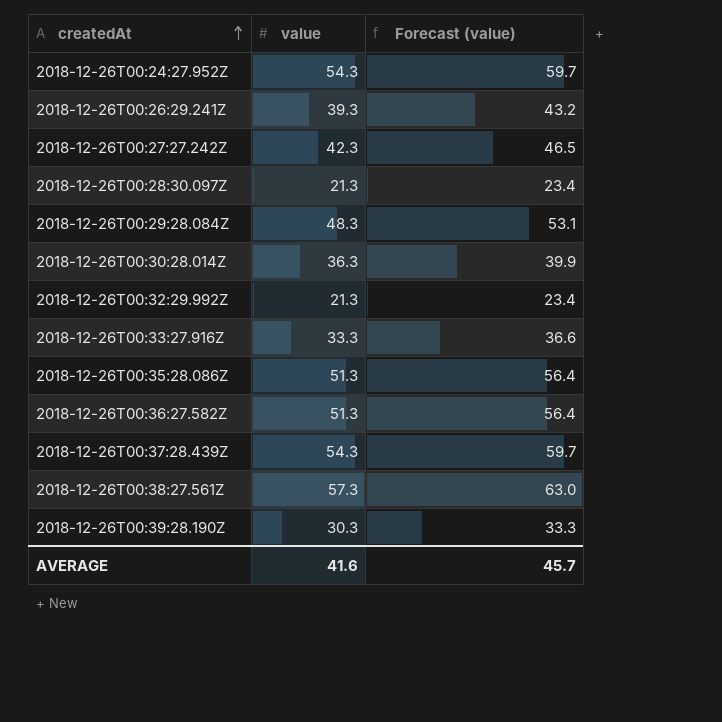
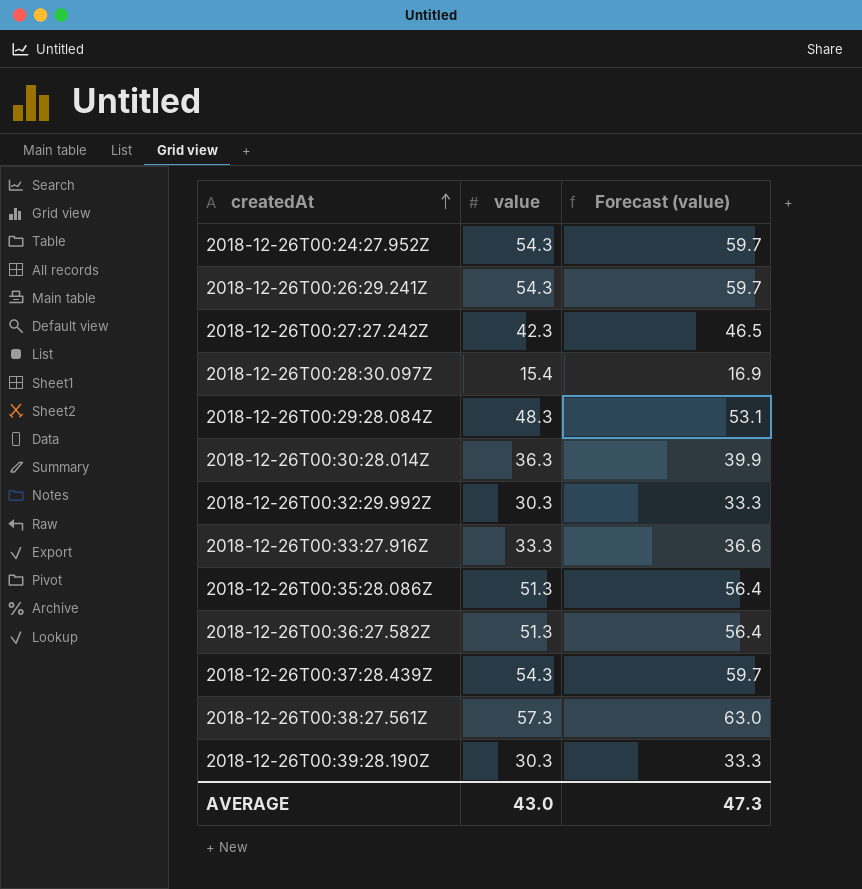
2018-12-26T00:26:29.241Z | value: 39.3 -> 54.3
2018-12-26T00:26:29.241Z | Forecast (value): 43.2 -> 59.7
2018-12-26T00:28:30.097Z | value: 21.3 -> 15.4
2018-12-26T00:28:30.097Z | Forecast (value): 23.4 -> 16.9
2018-12-26T00:32:29.992Z | value: 21.3 -> 30.3
2018-12-26T00:32:29.992Z | Forecast (value): 23.4 -> 33.3
AVERAGE | value: 41.6 -> 43.0
AVERAGE | Forecast (value): 45.7 -> 47.3

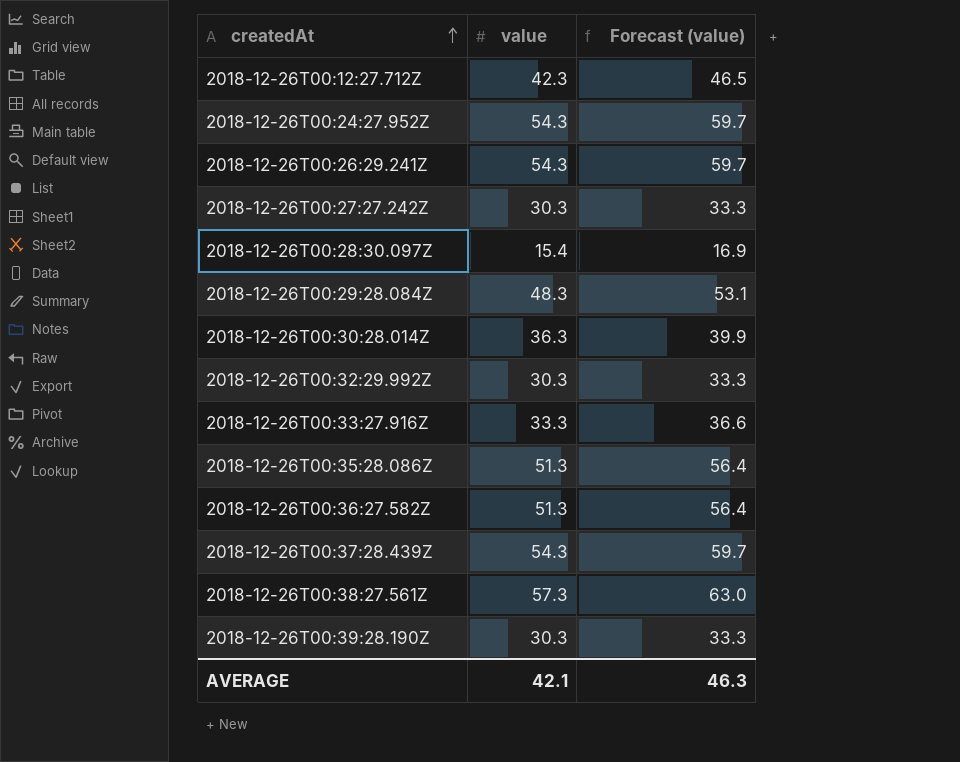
row 2018-12-26T00:12:27.712Z: none -> 42.3 | 46.5
2018-12-26T00:27:27.242Z | value: 42.3 -> 30.3
2018-12-26T00:27:27.242Z | Forecast (value): 46.5 -> 33.3
AVERAGE | value: 43.0 -> 42.1
AVERAGE | Forecast (value): 47.3 -> 46.3

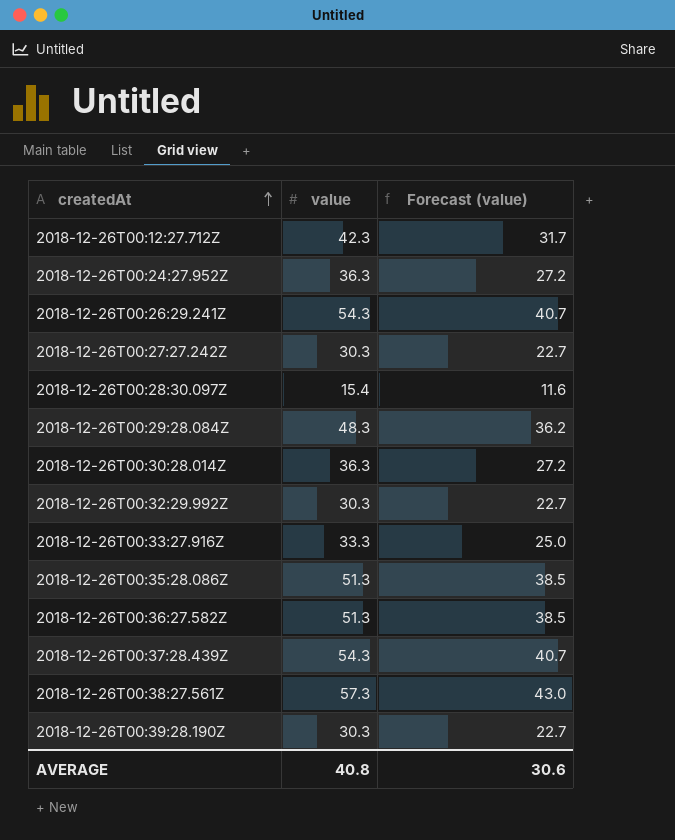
column Forecast (value) | formula: [value] * 1.1 -> [value] * 0.75
2018-12-26T00:24:27.952Z | value: 54.3 -> 36.3
AVERAGE | value: 42.1 -> 40.8
AVERAGE | Forecast (value): 46.3 -> 30.6

